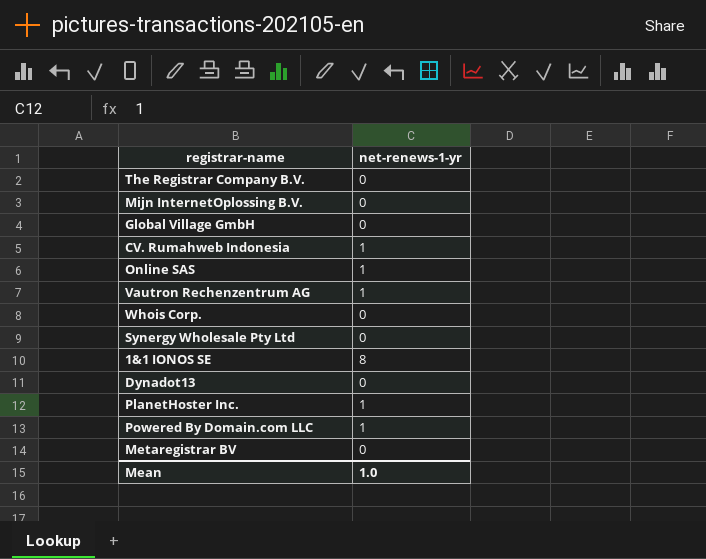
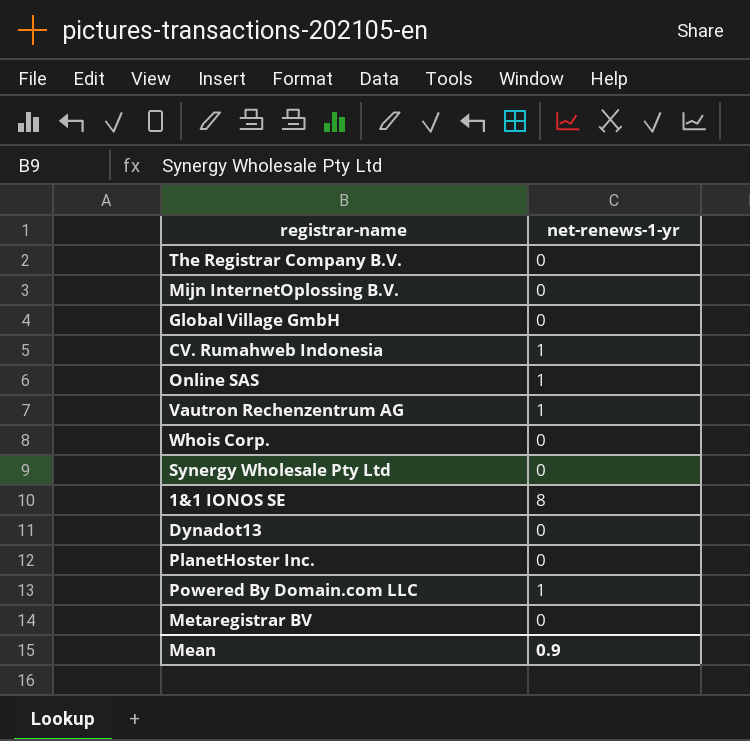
PlanetHoster Inc. | net-renews-1-yr: 1 -> 0
Mean | net-renews-1-yr: 1.0 -> 0.9

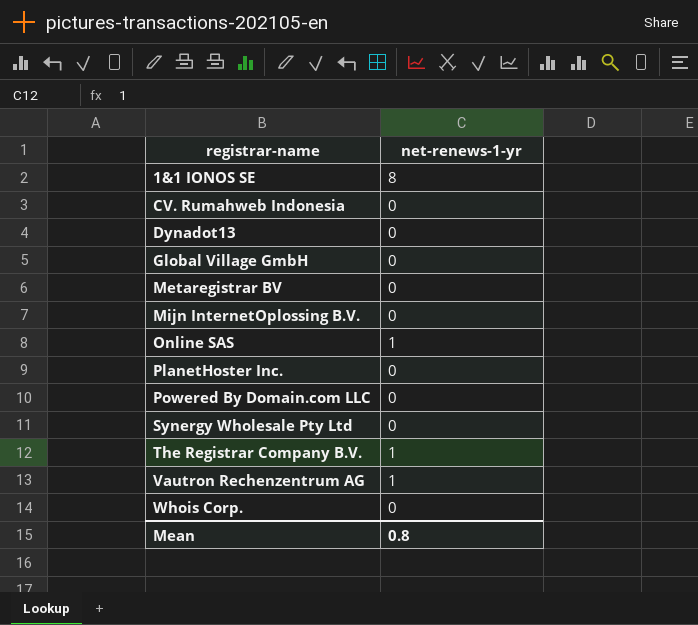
row order: none -> registrar-name ascending
CV. Rumahweb Indonesia | net-renews-1-yr: 1 -> 0
Powered By Domain.com LLC | net-renews-1-yr: 1 -> 0
The Registrar Company B.V. | net-renews-1-yr: 0 -> 1
Mean | net-renews-1-yr: 0.9 -> 0.8

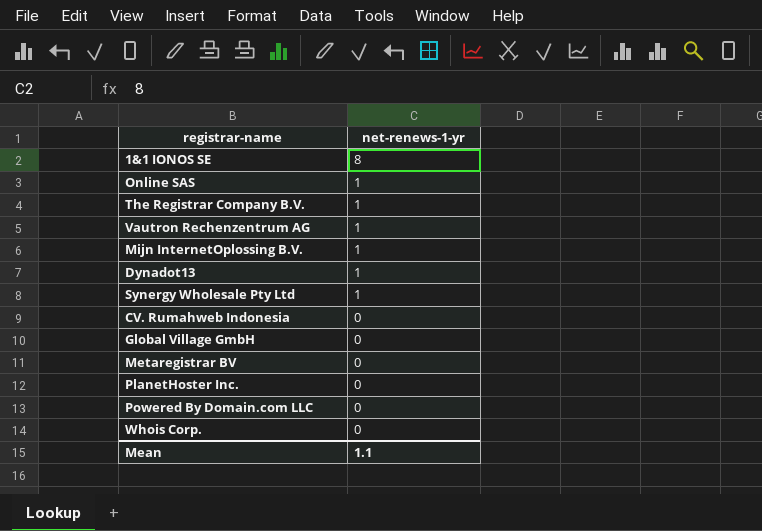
row order: registrar-name ascending -> net-renews-1-yr descending
Mijn InternetOplossing B.V. | net-renews-1-yr: 0 -> 1
Dynadot13 | net-renews-1-yr: 0 -> 1
Synergy Wholesale Pty Ltd | net-renews-1-yr: 0 -> 1
Mean | net-renews-1-yr: 0.8 -> 1.1

